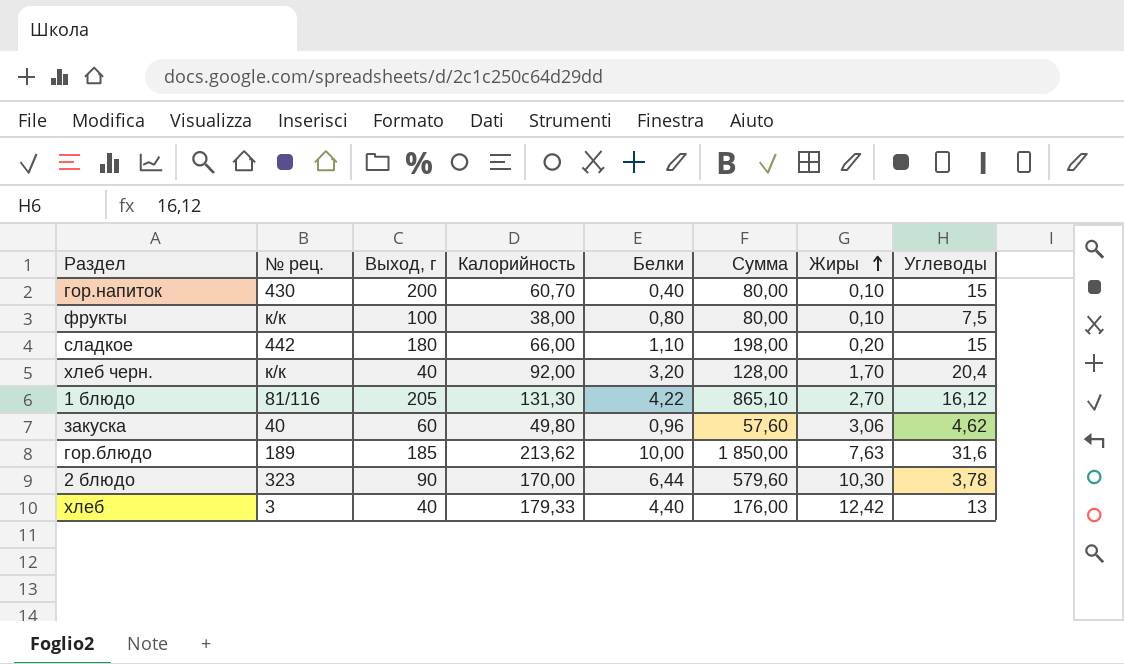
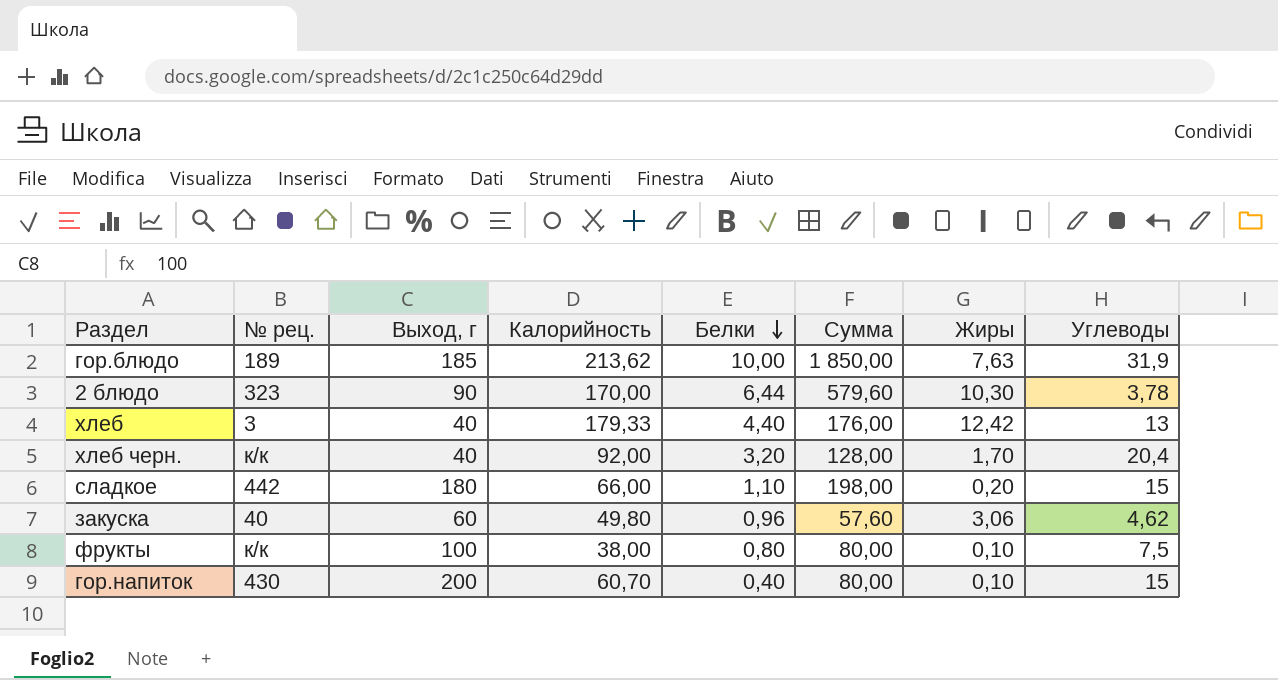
row order: Жиры ascending -> Белки descending
row 1 блюдо: 81/116 | 205 | 131,30 | 4,22 | 865,10 | 2,70 | 16,12 -> none
гор.блюдо | Углеводы: 31,6 -> 31,9

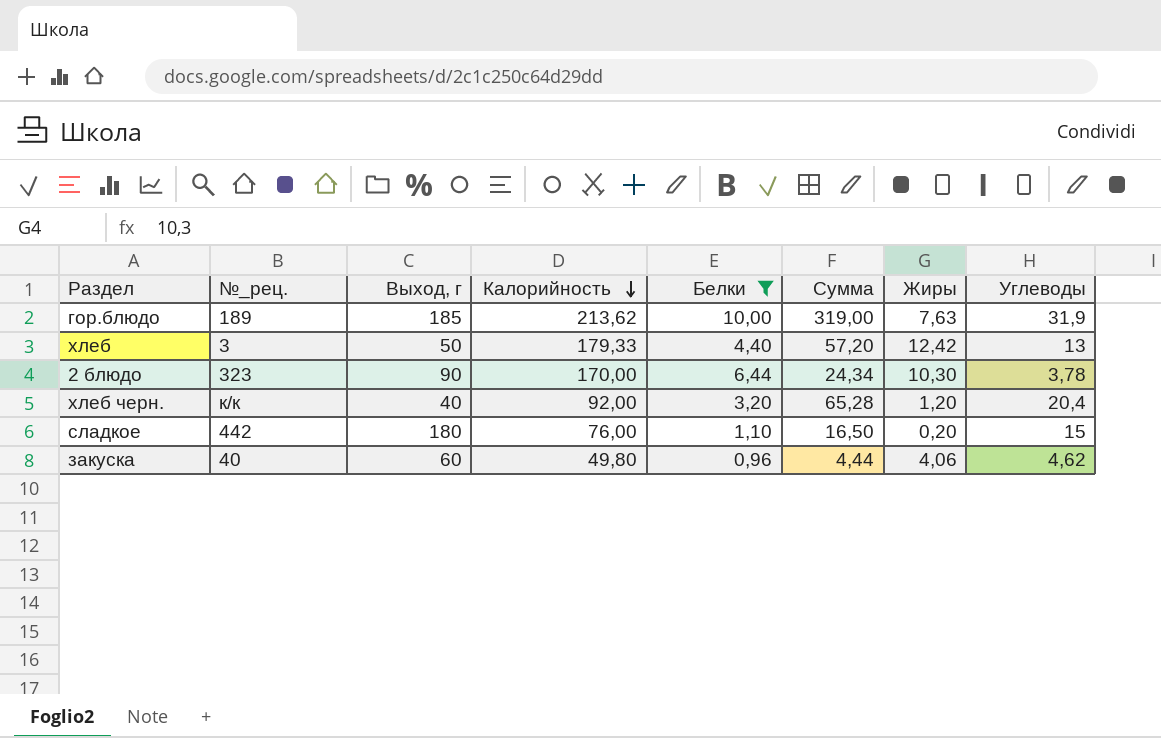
filter: none -> Белки >= 0,96
row order: Белки descending -> Калорийность descending
column name: № рец. -> №_рец.
column Сумма | formula: [Выход, г] * [Белки] -> [Белки] * [Углеводы]
хлеб | Выход, г: 40 -> 50
хлеб черн. | Жиры: 1,70 -> 1,20
сладкое | Калорийность: 66,00 -> 76,00
закуска | Жиры: 3,06 -> 4,06

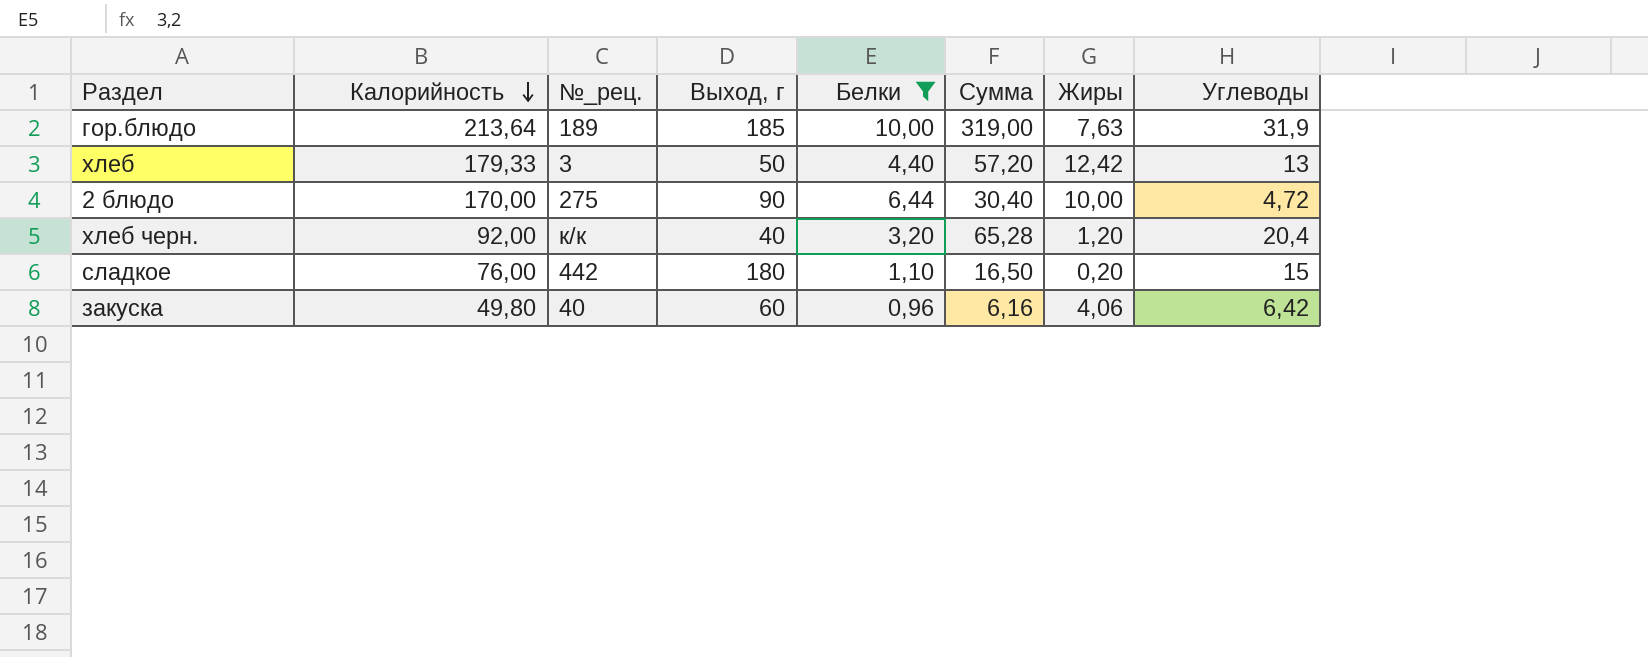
column Калорийность | position: 4 -> 2
гор.блюдо | Калорийность: 213,62 -> 213,64
2 блюдо | №_рец.: 323 -> 275
2 блюдо | Сумма: 24,34 -> 30,40
2 блюдо | Жиры: 10,30 -> 10,00
2 блюдо | Углеводы: 3,78 -> 4,72
закуска | Сумма: 4,44 -> 6,16
закуска | Углеводы: 4,62 -> 6,42

